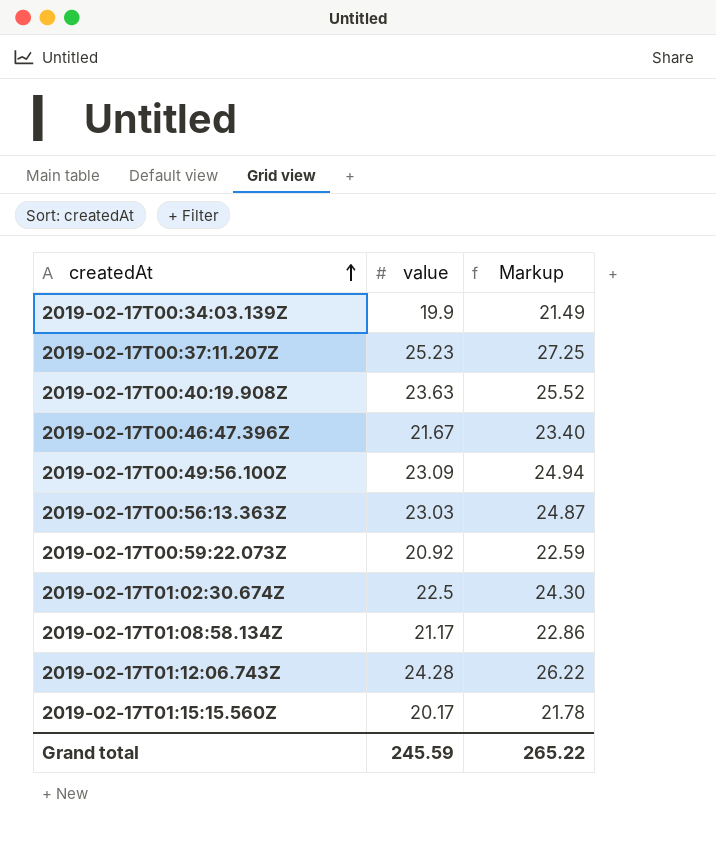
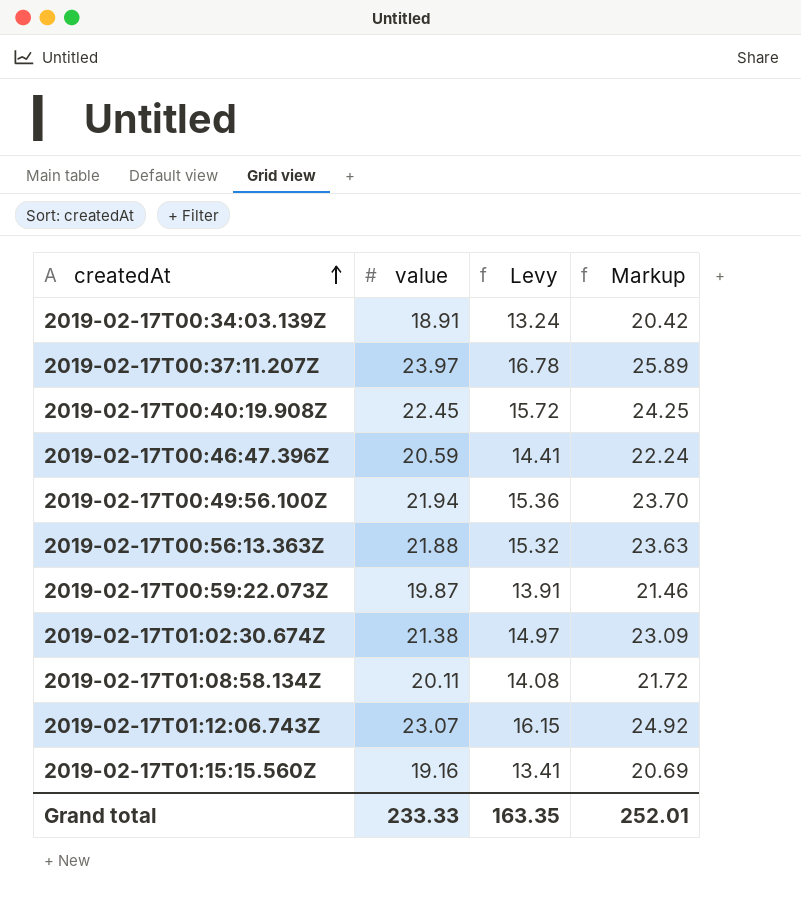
column Levy | formula: none -> [value] * 0.7
2019-02-17T00:34:03.139Z | value: 19.9 -> 18.91
2019-02-17T00:34:03.139Z | Markup: 21.49 -> 20.42
2019-02-17T00:37:11.207Z | value: 25.23 -> 23.97
2019-02-17T00:37:11.207Z | Markup: 27.25 -> 25.89
2019-02-17T00:40:19.908Z | value: 23.63 -> 22.45
2019-02-17T00:40:19.908Z | Markup: 25.52 -> 24.25
2019-02-17T00:46:47.396Z | value: 21.67 -> 20.59
2019-02-17T00:46:47.396Z | Markup: 23.40 -> 22.24
2019-02-17T00:49:56.100Z | value: 23.09 -> 21.94
2019-02-17T00:49:56.100Z | Markup: 24.94 -> 23.70
2019-02-17T00:56:13.363Z | value: 23.03 -> 21.88
2019-02-17T00:56:13.363Z | Markup: 24.87 -> 23.63
2019-02-17T00:59:22.073Z | value: 20.92 -> 19.87
2019-02-17T00:59:22.073Z | Markup: 22.59 -> 21.46
2019-02-17T01:02:30.674Z | value: 22.5 -> 21.38
2019-02-17T01:02:30.674Z | Markup: 24.30 -> 23.09
2019-02-17T01:08:58.134Z | value: 21.17 -> 20.11
2019-02-17T01:08:58.134Z | Markup: 22.86 -> 21.72
2019-02-17T01:12:06.743Z | value: 24.28 -> 23.07
2019-02-17T01:12:06.743Z | Markup: 26.22 -> 24.92
2019-02-17T01:15:15.560Z | value: 20.17 -> 19.16
2019-02-17T01:15:15.560Z | Markup: 21.78 -> 20.69
Grand total | value: 245.59 -> 233.33
Grand total | Markup: 265.22 -> 252.01

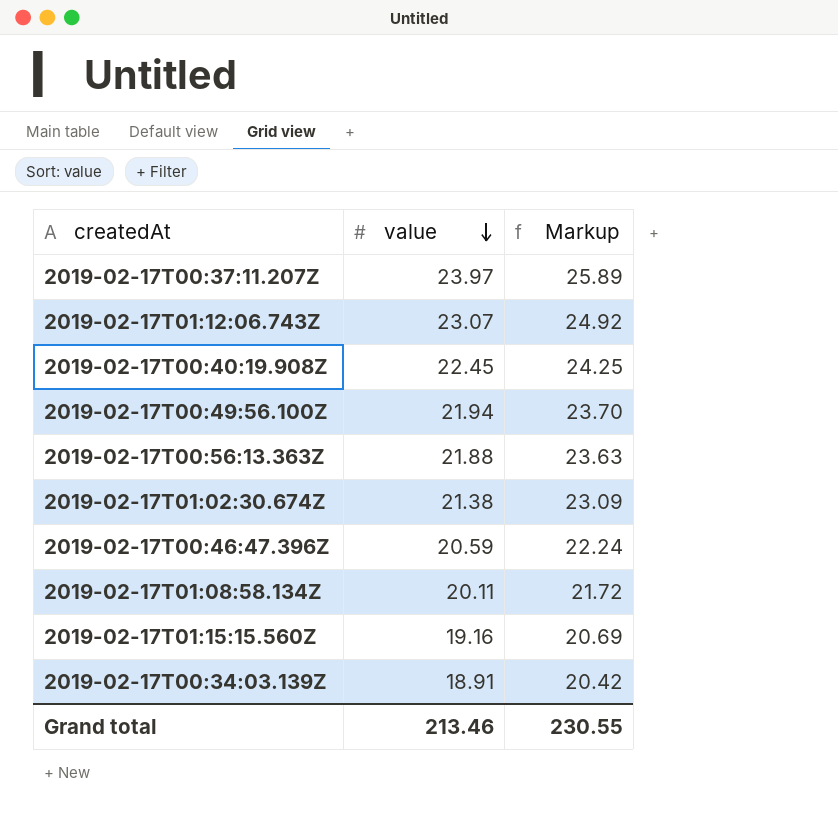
row order: createdAt ascending -> value descending
column Levy | formula: [value] * 0.7 -> none
row 2019-02-17T00:59:22.073Z: 19.87 | 13.91 | 21.46 -> none
Grand total | value: 233.33 -> 213.46
Grand total | Markup: 252.01 -> 230.55

